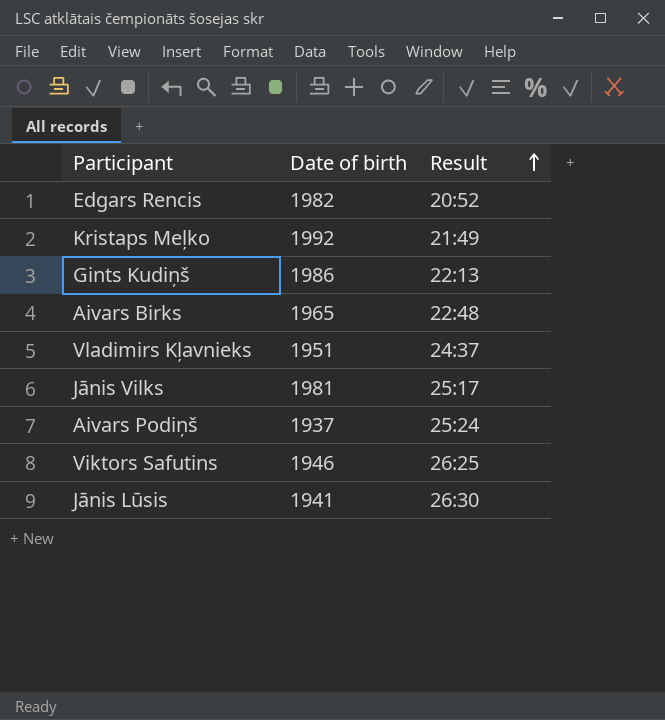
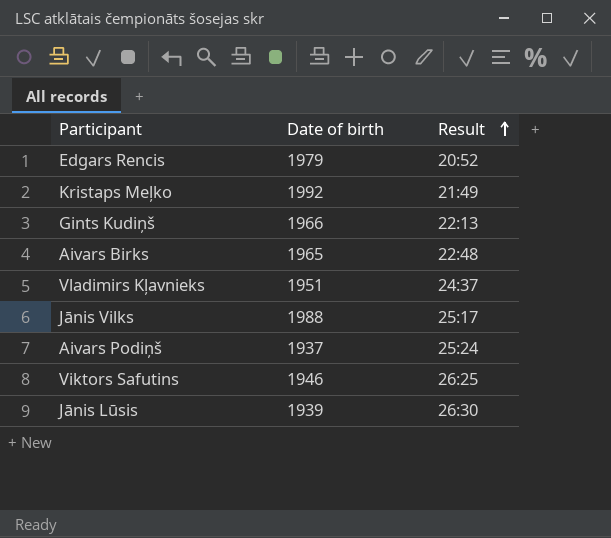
Edgars Rencis | Date of birth: 1982 -> 1979
Gints Kudiņš | Date of birth: 1986 -> 1966
Jānis Vilks | Date of birth: 1981 -> 1988
Jānis Lūsis | Date of birth: 1941 -> 1939

